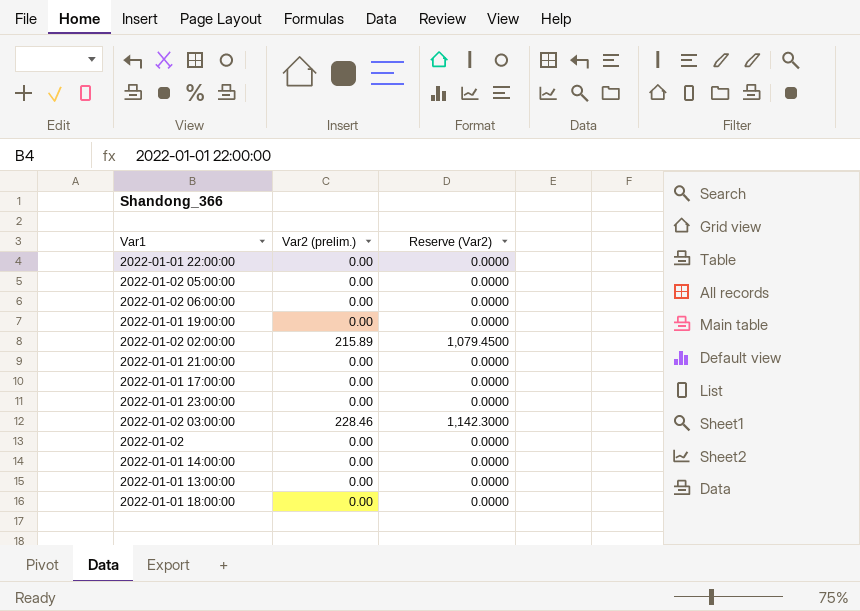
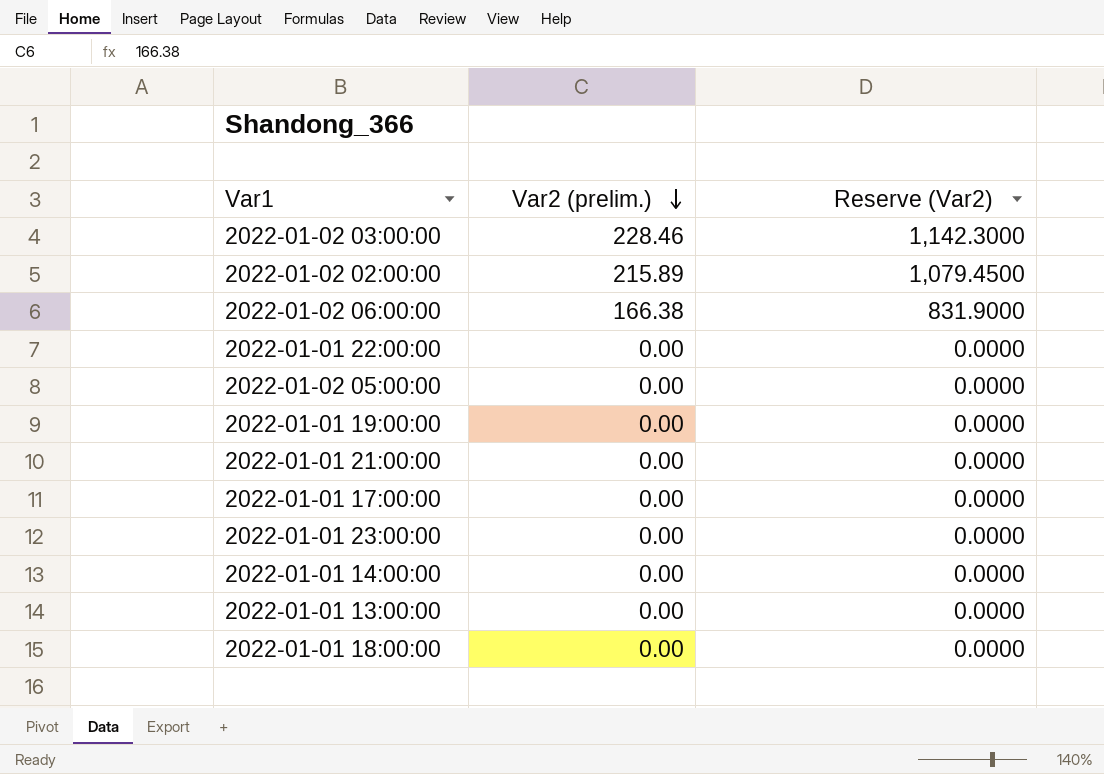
row order: none -> Var2 (prelim.) descending
row 2022-01-02: 0.00 | 0.0000 -> none
2022-01-02 06:00:00 | Var2 (prelim.): 0.00 -> 166.38
2022-01-02 06:00:00 | Reserve (Var2): 0.0000 -> 831.9000

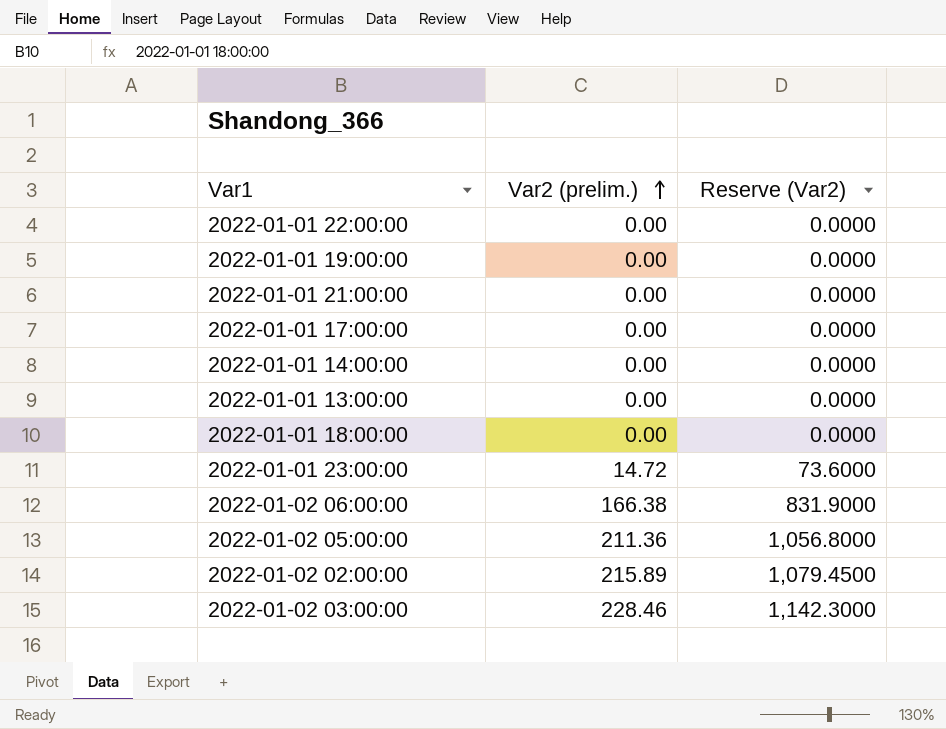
row order: Var2 (prelim.) descending -> Var2 (prelim.) ascending
2022-01-01 23:00:00 | Var2 (prelim.): 0.00 -> 14.72
2022-01-01 23:00:00 | Reserve (Var2): 0.0000 -> 73.6000
2022-01-02 05:00:00 | Var2 (prelim.): 0.00 -> 211.36
2022-01-02 05:00:00 | Reserve (Var2): 0.0000 -> 1,056.8000

